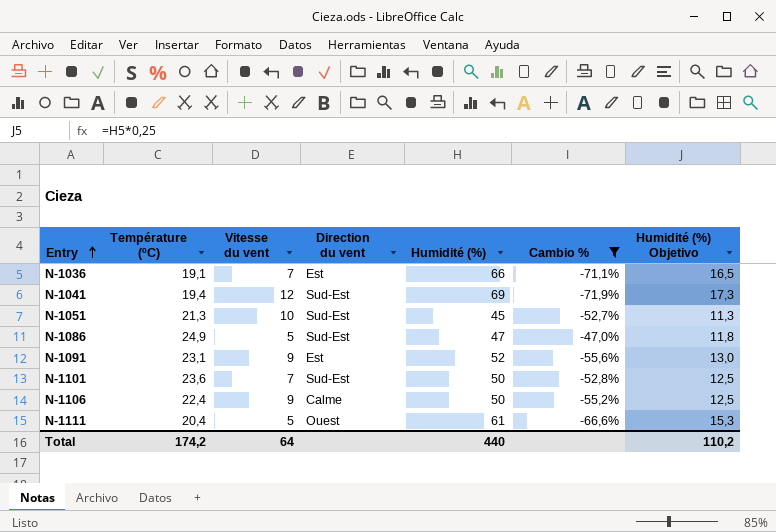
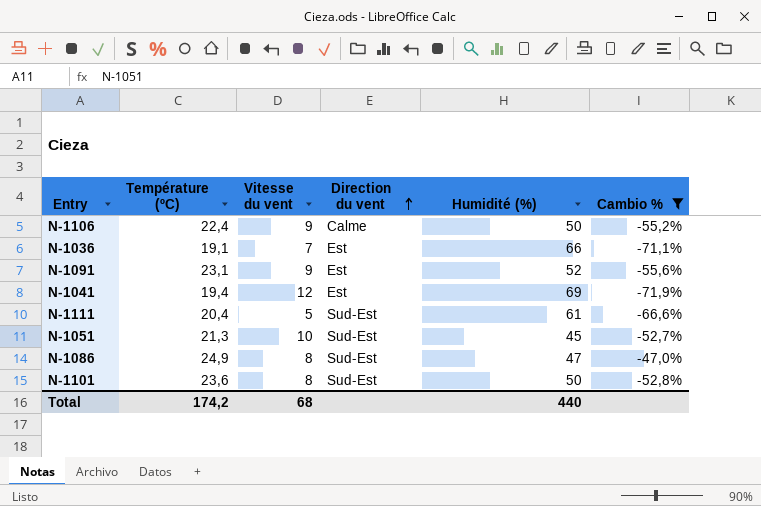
row order: Entry ascending -> Direction du vent ascending
column Humidité (%) Objetivo | formula: [Humidité (%)] * 0,25 -> none
N-1041 | Direction du vent: Sud-Est -> Est
N-1111 | Direction du vent: Ouest -> Sud-Est
N-1086 | Vitesse du vent: 5 -> 8
N-1101 | Vitesse du vent: 7 -> 8
Total | Vitesse du vent: 64 -> 68

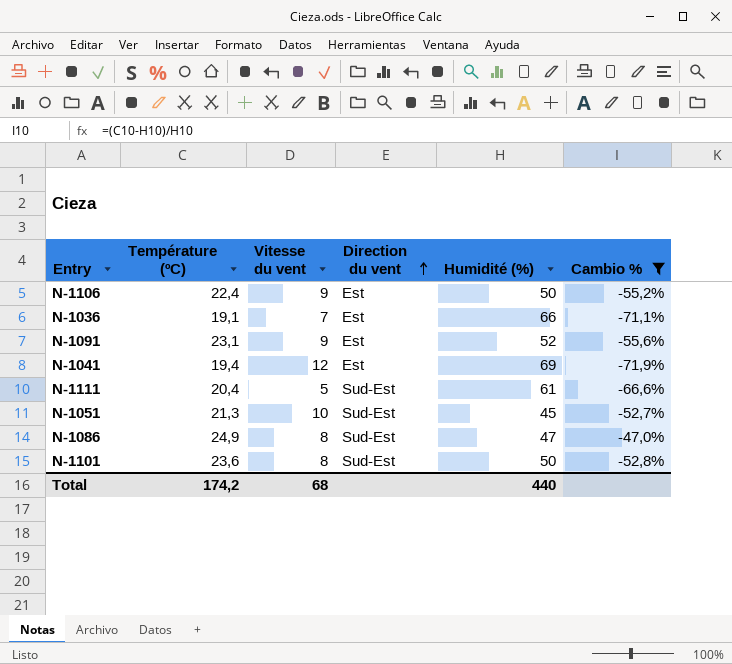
N-1106 | Direction du vent: Calme -> Est

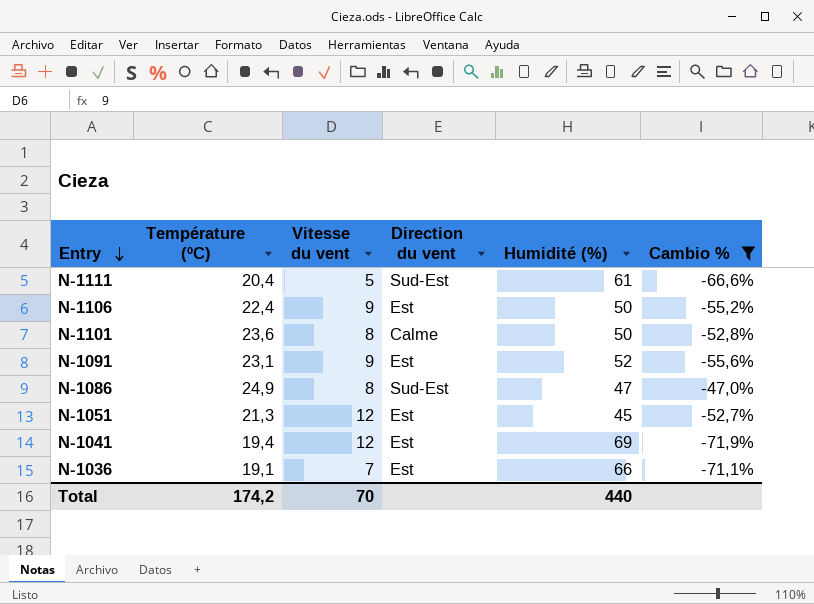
row order: Direction du vent ascending -> Entry descending
N-1101 | Direction du vent: Sud-Est -> Calme
N-1051 | Vitesse du vent: 10 -> 12
N-1051 | Direction du vent: Sud-Est -> Est
Total | Vitesse du vent: 68 -> 70

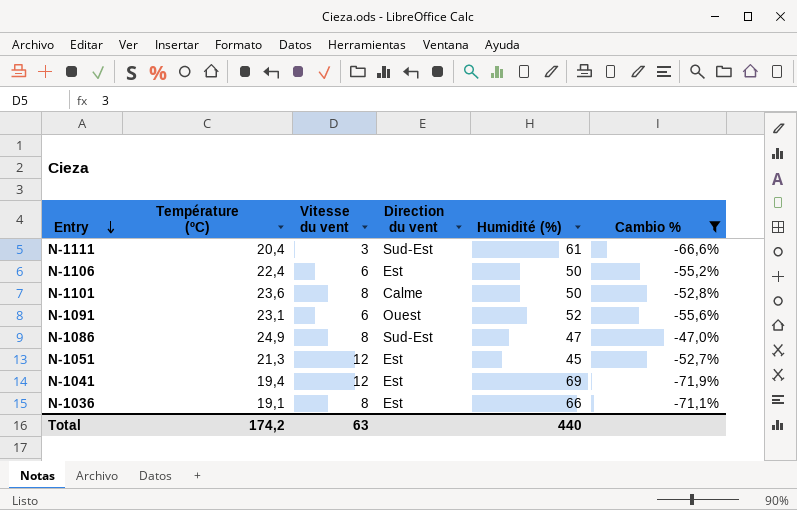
N-1111 | Vitesse du vent: 5 -> 3
N-1106 | Vitesse du vent: 9 -> 6
N-1091 | Vitesse du vent: 9 -> 6
N-1091 | Direction du vent: Est -> Ouest
N-1036 | Vitesse du vent: 7 -> 8
Total | Vitesse du vent: 70 -> 63

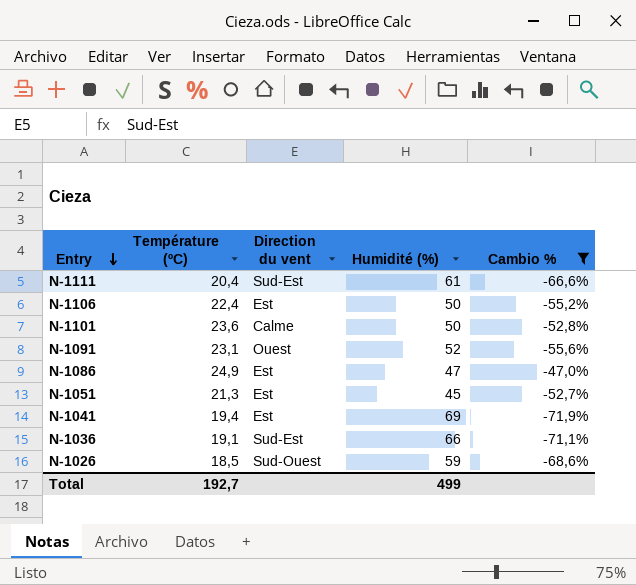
column Vitesse du vent | position: 3 -> none
N-1086 | Direction du vent: Sud-Est -> Est
N-1036 | Direction du vent: Est -> Sud-Est
row N-1026: none -> 18,5 | Sud-Ouest | 59 | -68,6%
Total | Température (ºC): 174,2 -> 192,7
Total | Humidité (%): 440 -> 499

